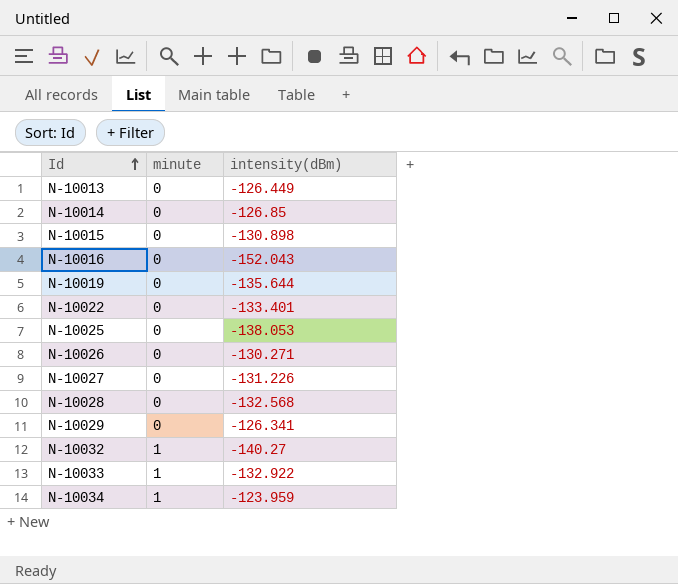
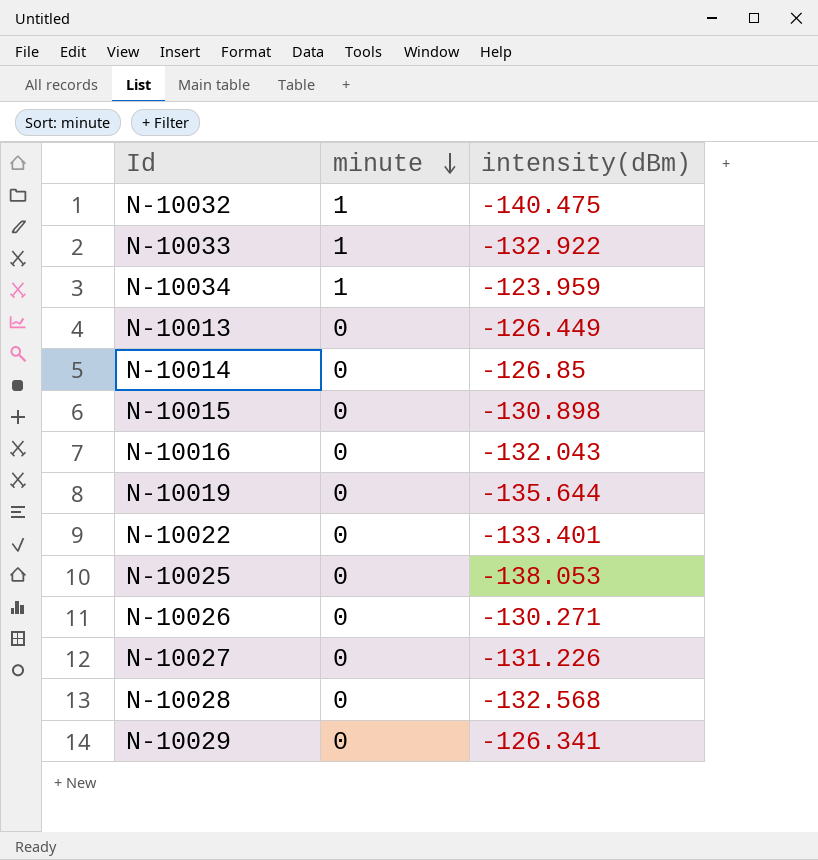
row order: Id ascending -> minute descending
N-10032 | intensity(dBm): -140.27 -> -140.475
N-10016 | intensity(dBm): -152.043 -> -132.043

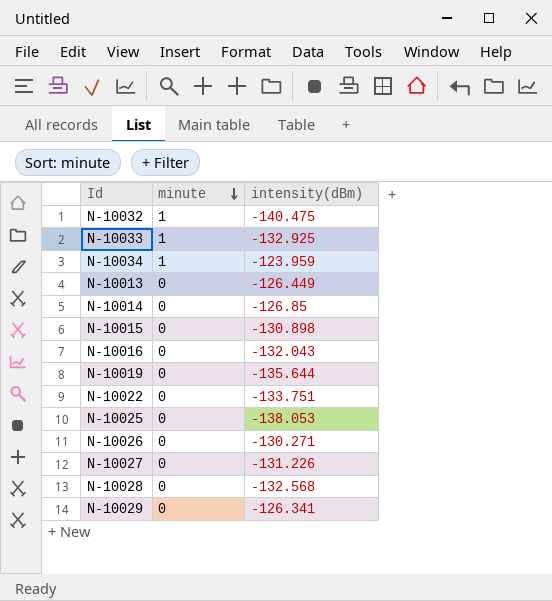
N-10033 | intensity(dBm): -132.922 -> -132.925
N-10022 | intensity(dBm): -133.401 -> -133.751

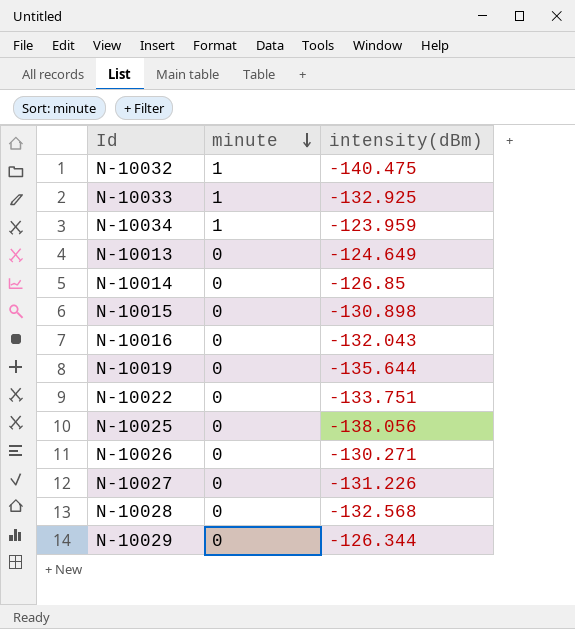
N-10013 | intensity(dBm): -126.449 -> -124.649
N-10025 | intensity(dBm): -138.053 -> -138.056
N-10029 | intensity(dBm): -126.341 -> -126.344

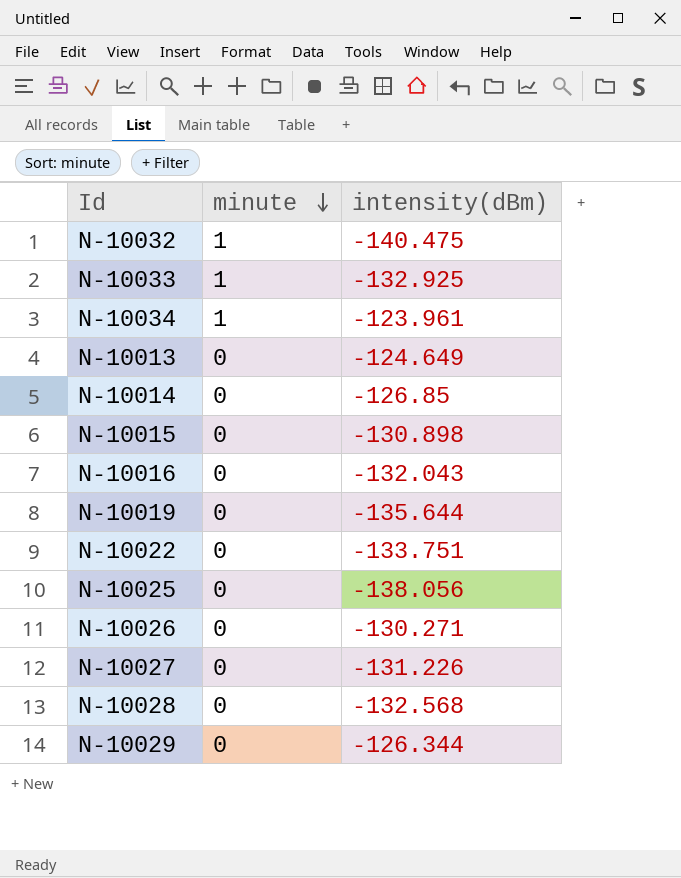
N-10034 | intensity(dBm): -123.959 -> -123.961

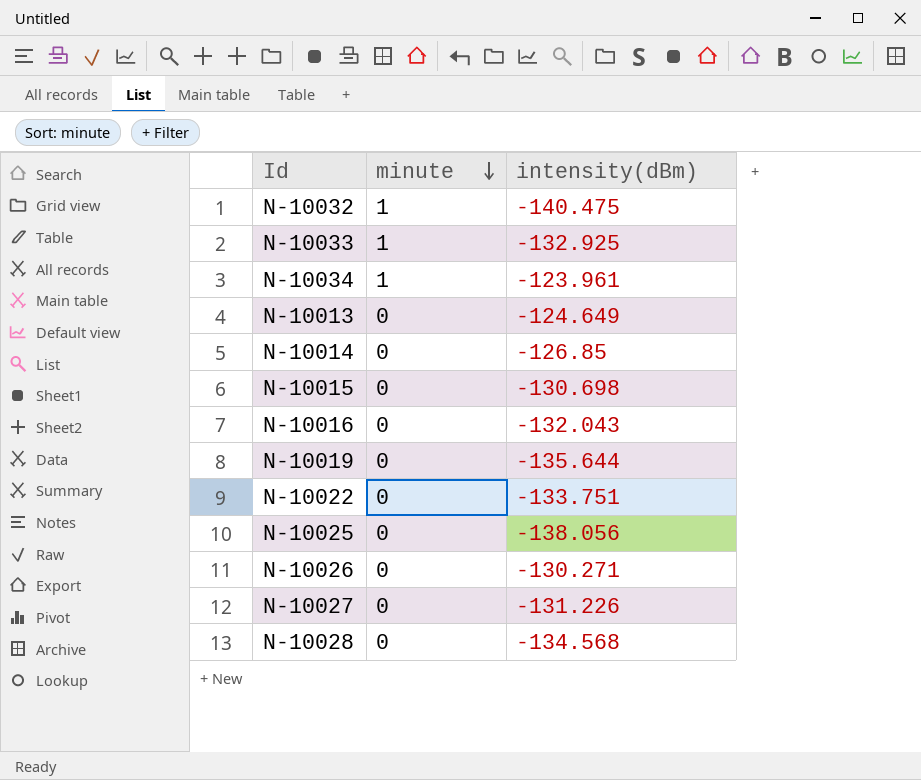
row N-10029: 0 | -126.344 -> none
N-10015 | intensity(dBm): -130.898 -> -130.698
N-10028 | intensity(dBm): -132.568 -> -134.568

